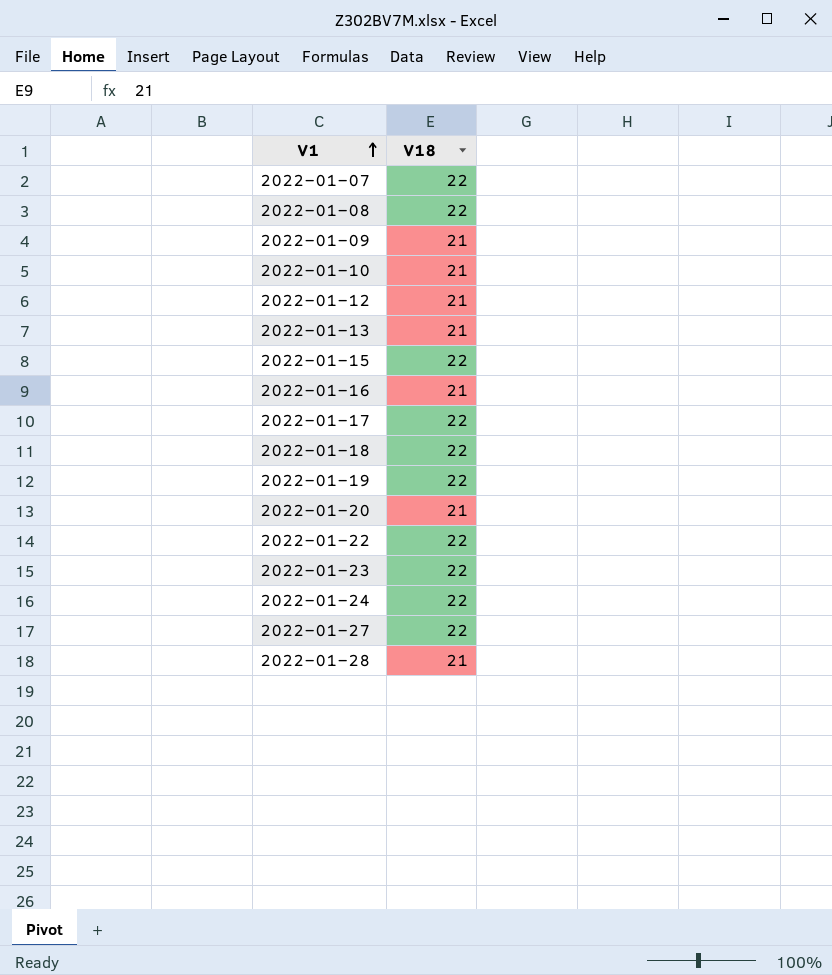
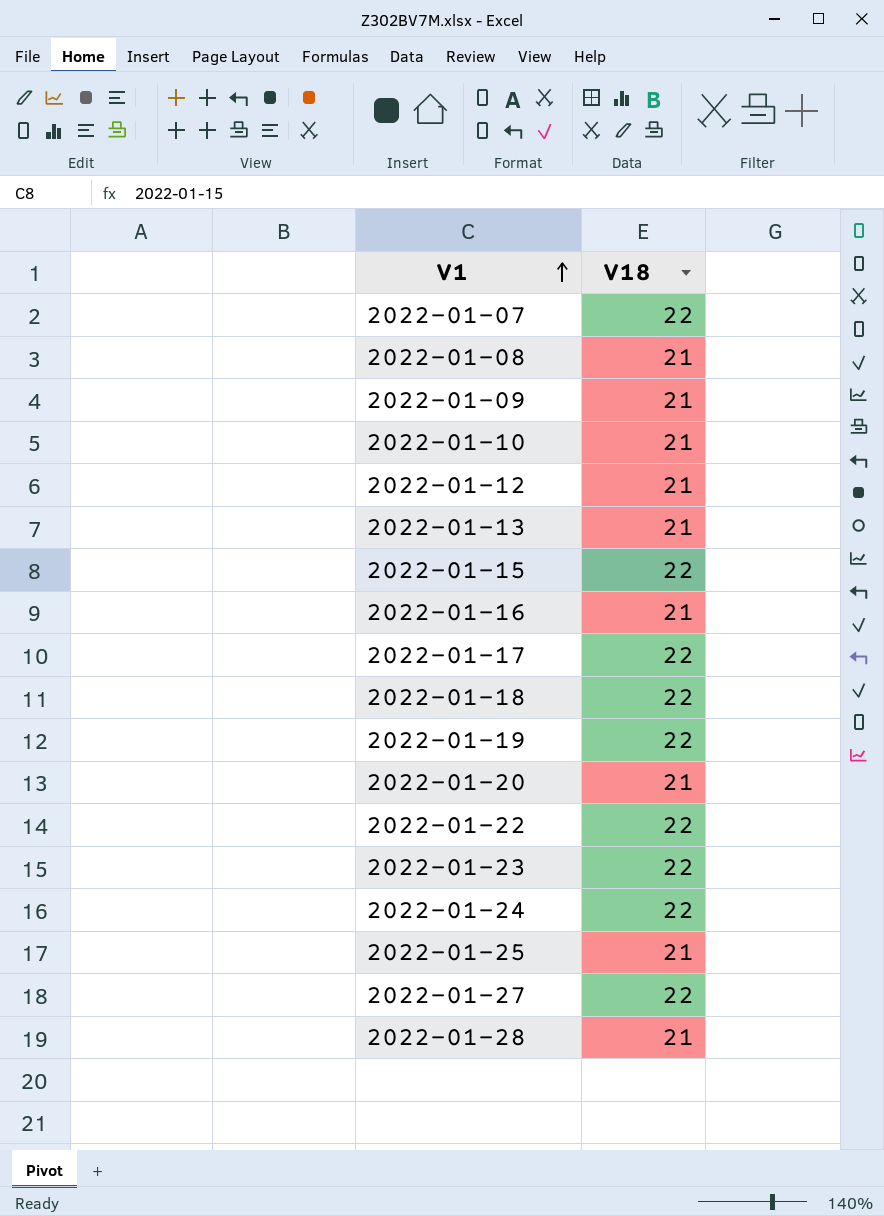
2022-01-08 | V18: 22 -> 21
row 2022-01-25: none -> 21

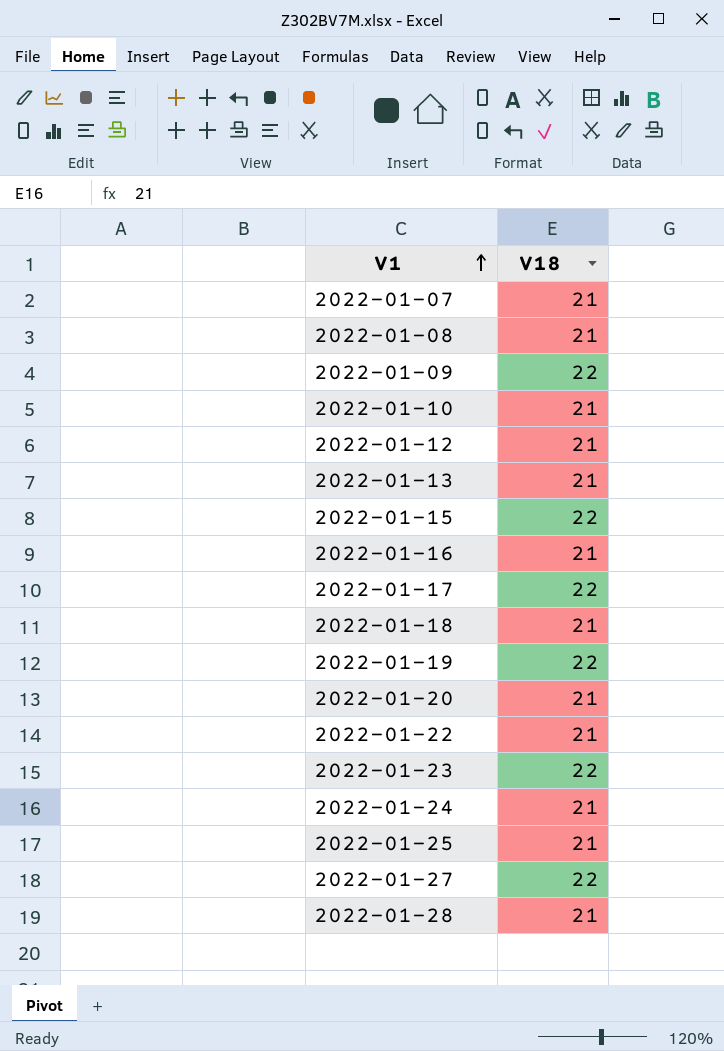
2022-01-07 | V18: 22 -> 21
2022-01-09 | V18: 21 -> 22
2022-01-18 | V18: 22 -> 21
2022-01-22 | V18: 22 -> 21
2022-01-24 | V18: 22 -> 21

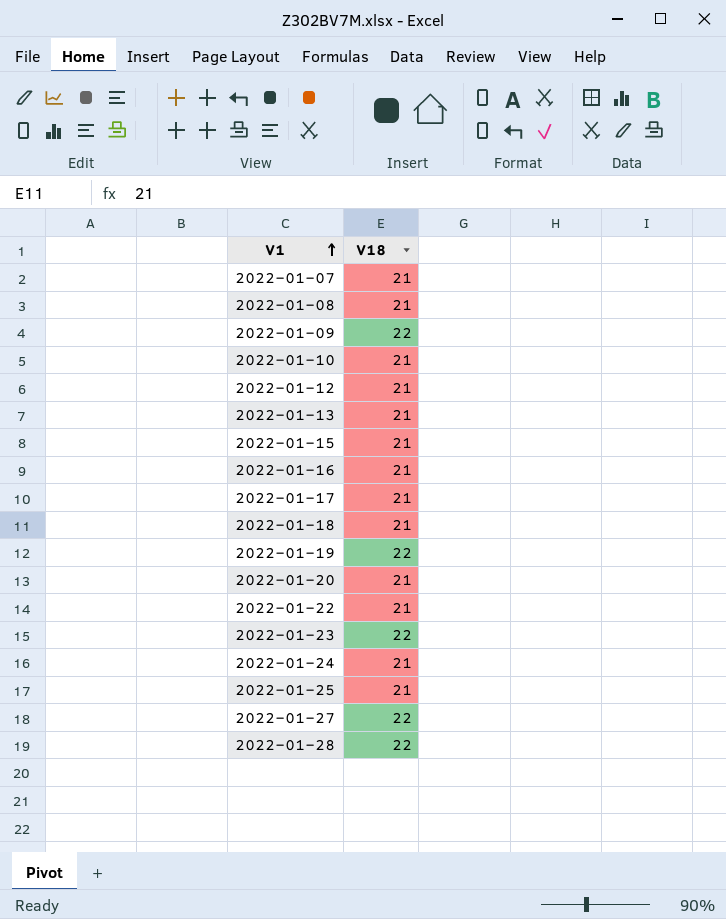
2022-01-15 | V18: 22 -> 21
2022-01-17 | V18: 22 -> 21
2022-01-28 | V18: 21 -> 22

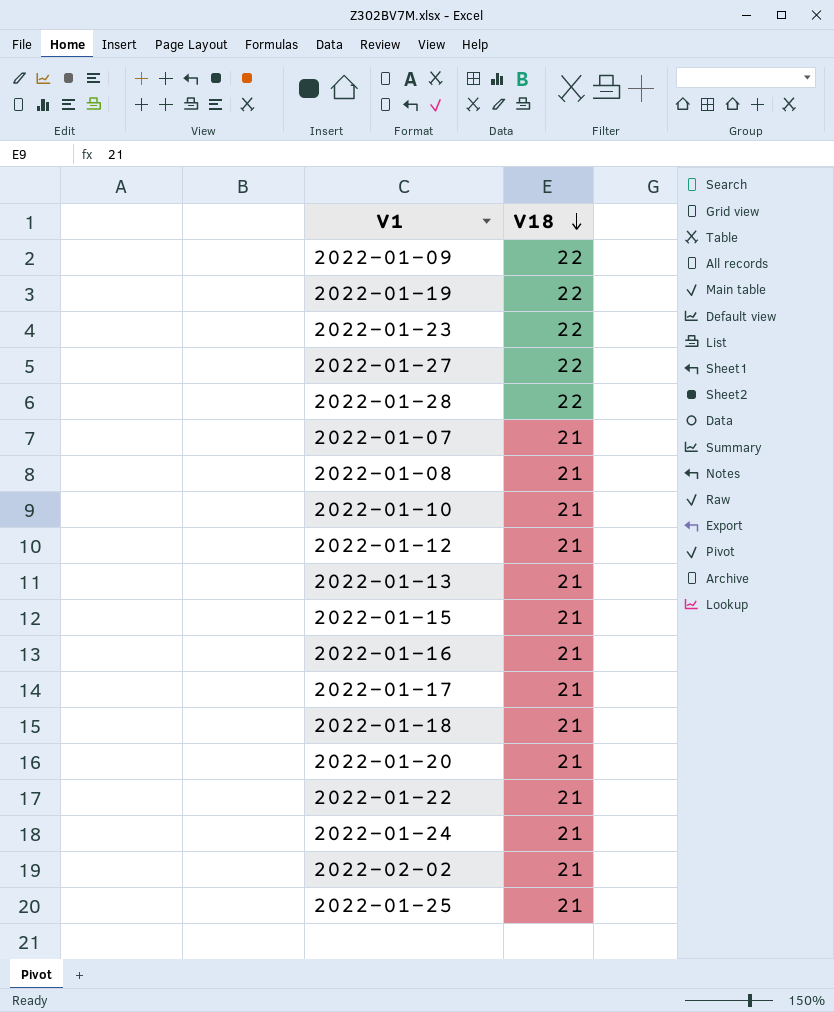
row order: V1 ascending -> V18 descending
row 2022-02-02: none -> 21

